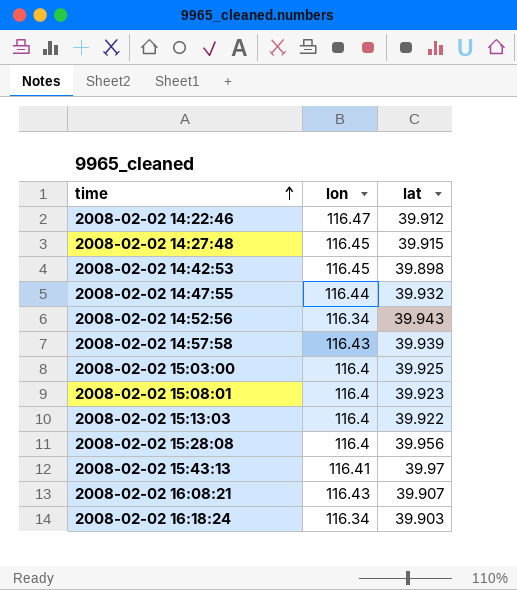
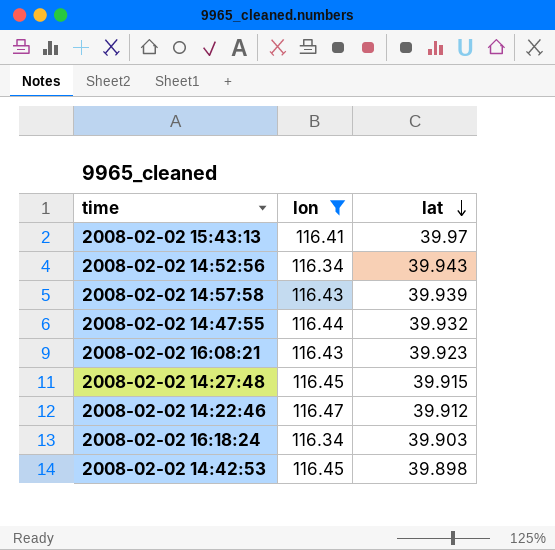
filter: none -> lon != 116.4
row order: time ascending -> lat descending
2008-02-02 16:08:21 | lat: 39.907 -> 39.923

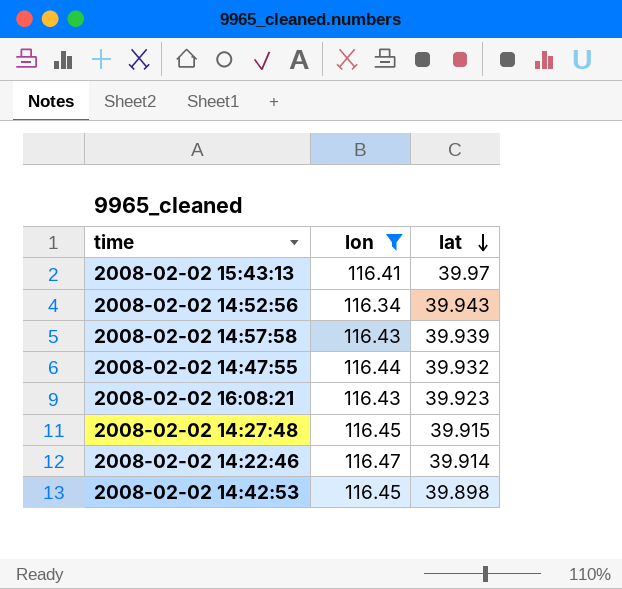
row 2008-02-02 16:18:24: 116.34 | 39.903 -> none
2008-02-02 14:22:46 | lat: 39.912 -> 39.914

